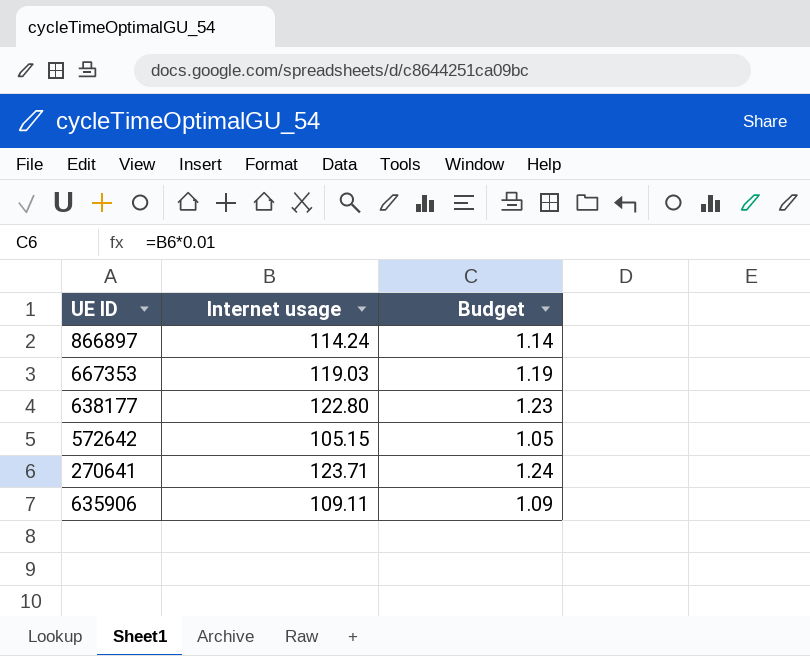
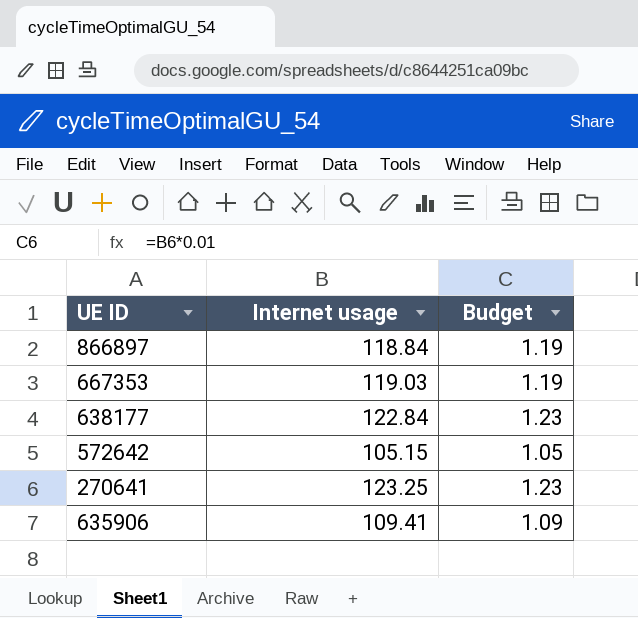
866897 | Internet usage: 114.24 -> 118.84
866897 | Budget: 1.14 -> 1.19
638177 | Internet usage: 122.80 -> 122.84
270641 | Internet usage: 123.71 -> 123.25
270641 | Budget: 1.24 -> 1.23
635906 | Internet usage: 109.11 -> 109.41

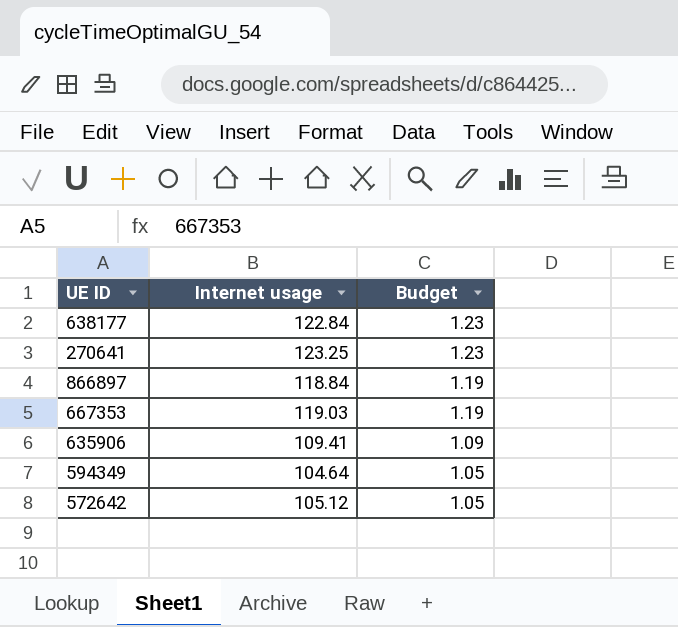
row order: none -> Budget descending
row 594349: none -> 104.64 | 1.05
572642 | Internet usage: 105.15 -> 105.12

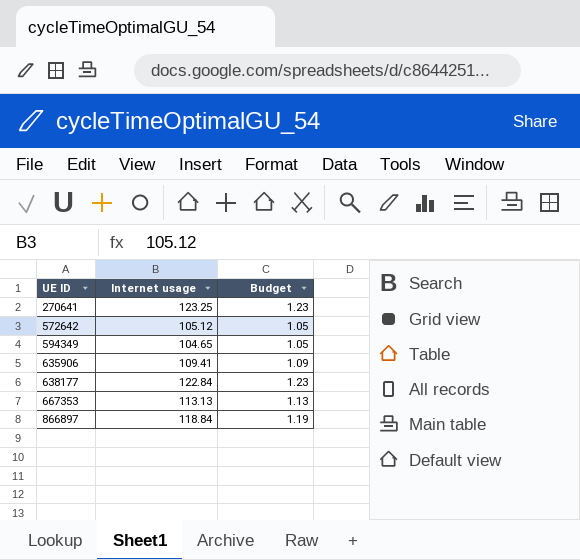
row order: Budget descending -> UE ID ascending
594349 | Internet usage: 104.64 -> 104.65
667353 | Internet usage: 119.03 -> 113.13
667353 | Budget: 1.19 -> 1.13

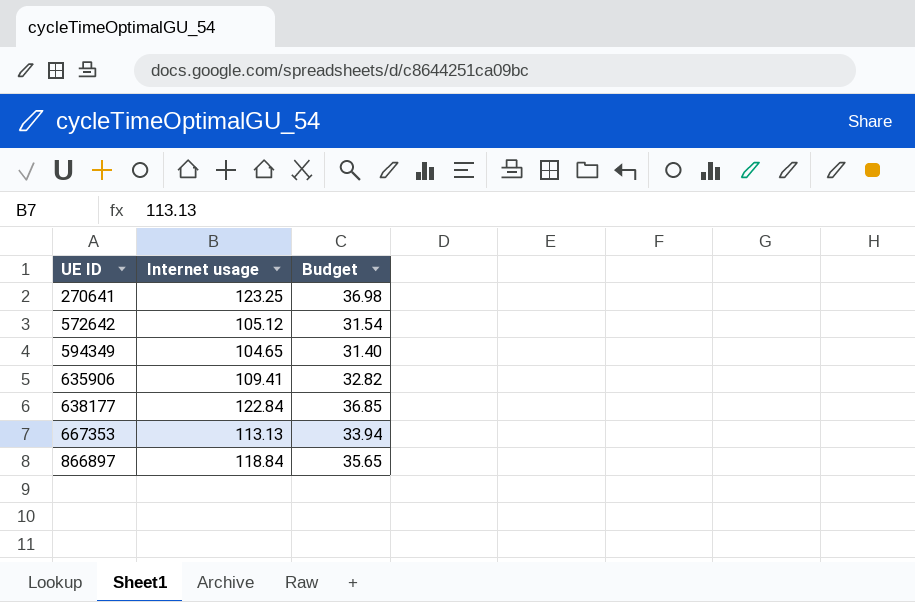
column Budget | formula: [Internet usage] * 0.01 -> [Internet usage] * 0.3

